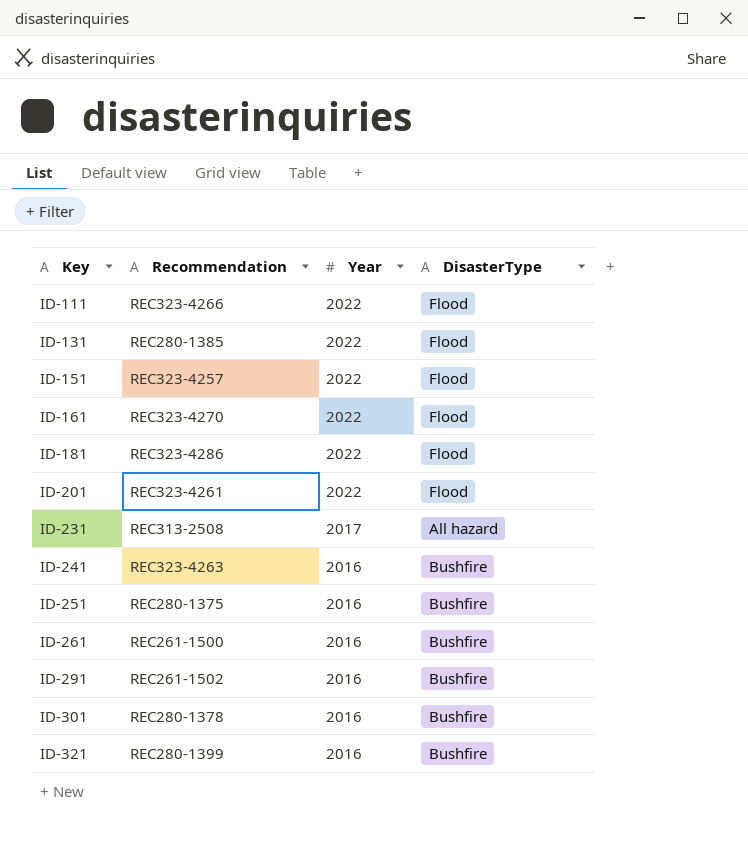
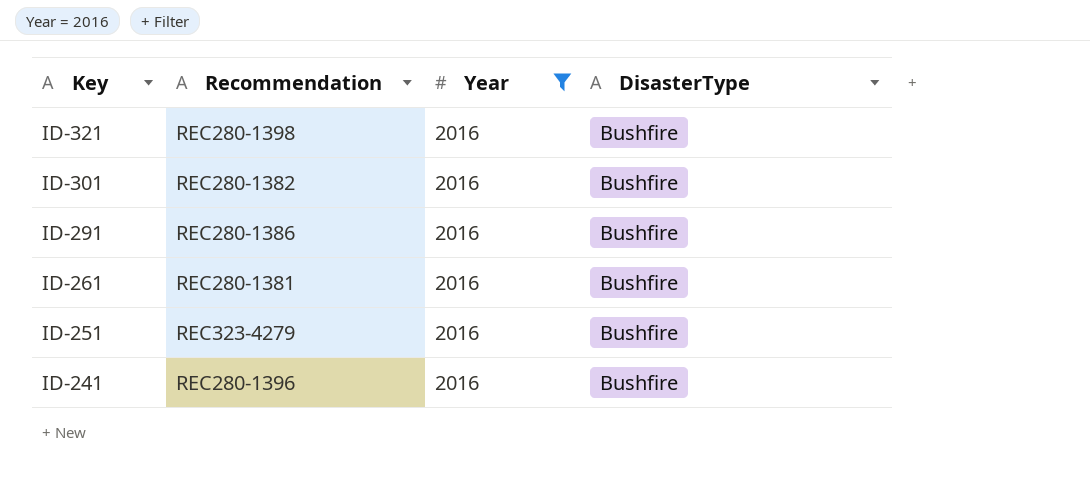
filter: none -> Year = 2016
row order: Key ascending -> Key descending
ID-321 | Recommendation: REC280-1399 -> REC280-1398
ID-301 | Recommendation: REC280-1378 -> REC280-1382
ID-291 | Recommendation: REC261-1502 -> REC280-1386
ID-261 | Recommendation: REC261-1500 -> REC280-1381
ID-251 | Recommendation: REC280-1375 -> REC323-4279
ID-241 | Recommendation: REC323-4263 -> REC280-1396

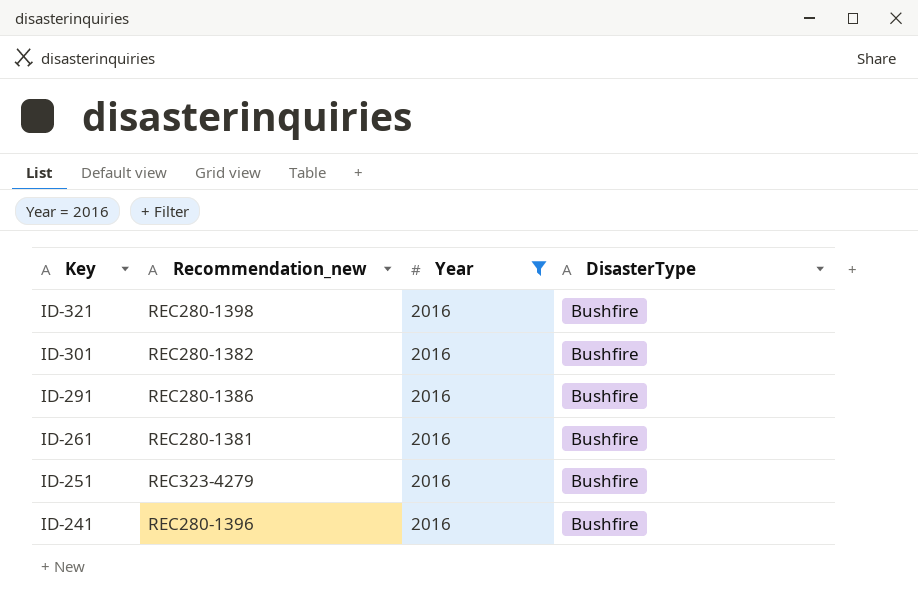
column name: Recommendation -> Recommendation_new

